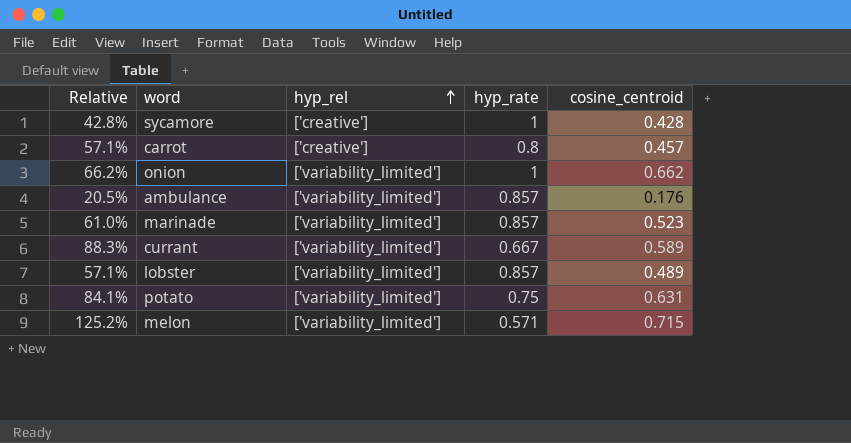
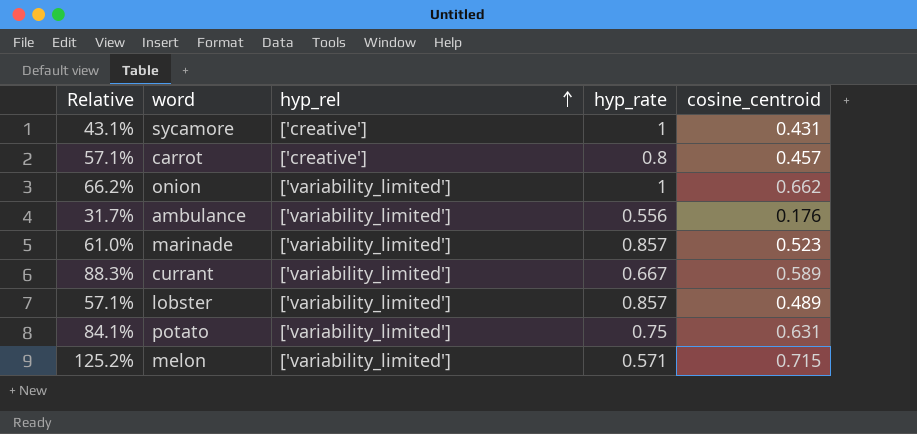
sycamore | Relative: 42.8% -> 43.1%
sycamore | cosine_centroid: 0.428 -> 0.431
ambulance | Relative: 20.5% -> 31.7%
ambulance | hyp_rate: 0.857 -> 0.556

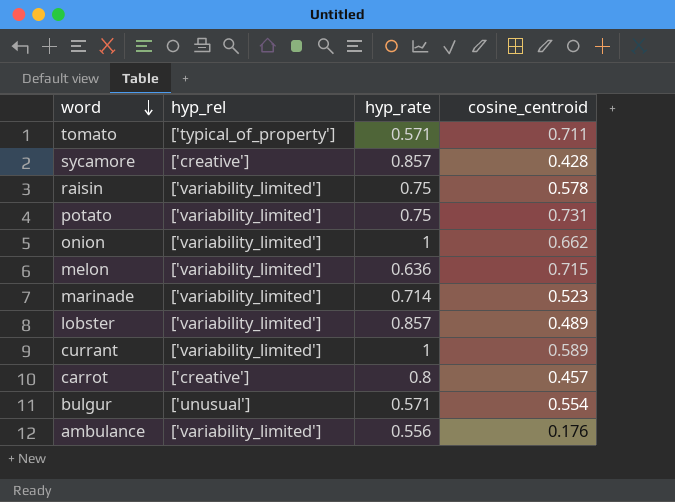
row order: hyp_rel ascending -> word descending
column Relative | formula: [cosine_centroid] / [hyp_rate] -> none
row tomato: none -> ['typical_of_property'] | 0.571 | 0.711
sycamore | hyp_rate: 1 -> 0.857
sycamore | cosine_centroid: 0.431 -> 0.428
row raisin: none -> ['variability_limited'] | 0.75 | 0.578
potato | cosine_centroid: 0.631 -> 0.731
melon | hyp_rate: 0.571 -> 0.636
marinade | hyp_rate: 0.857 -> 0.714
currant | hyp_rate: 0.667 -> 1
row bulgur: none -> ['unusual'] | 0.571 | 0.554

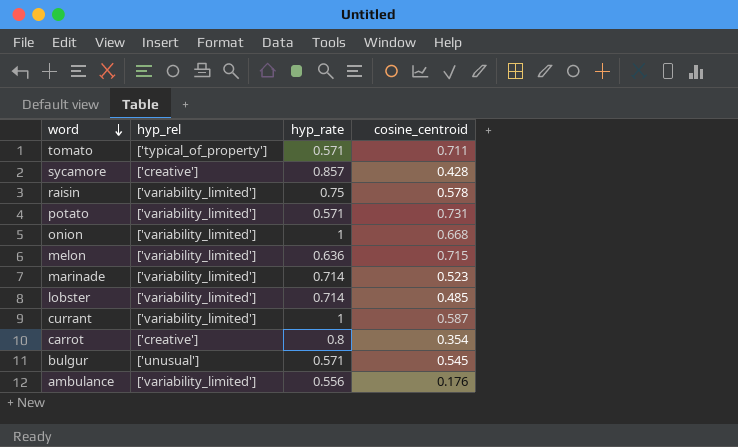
potato | hyp_rate: 0.75 -> 0.571
onion | cosine_centroid: 0.662 -> 0.668
lobster | hyp_rate: 0.857 -> 0.714
lobster | cosine_centroid: 0.489 -> 0.485
currant | cosine_centroid: 0.589 -> 0.587
carrot | cosine_centroid: 0.457 -> 0.354
bulgur | cosine_centroid: 0.554 -> 0.545

